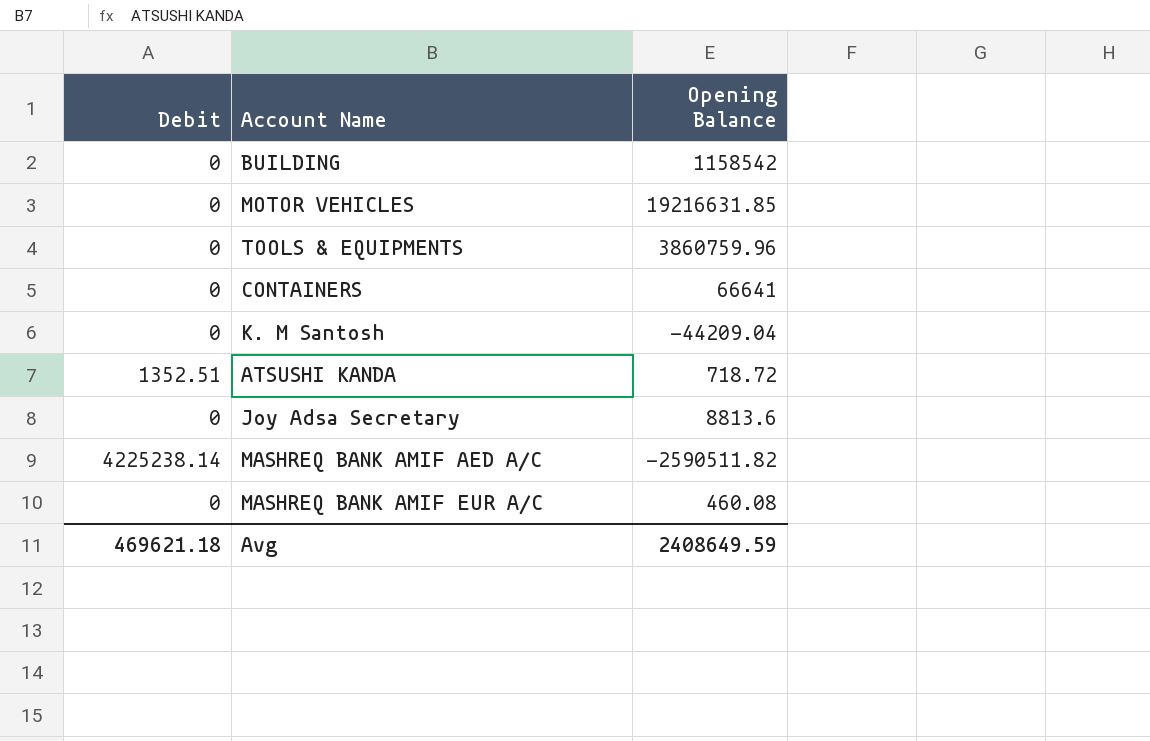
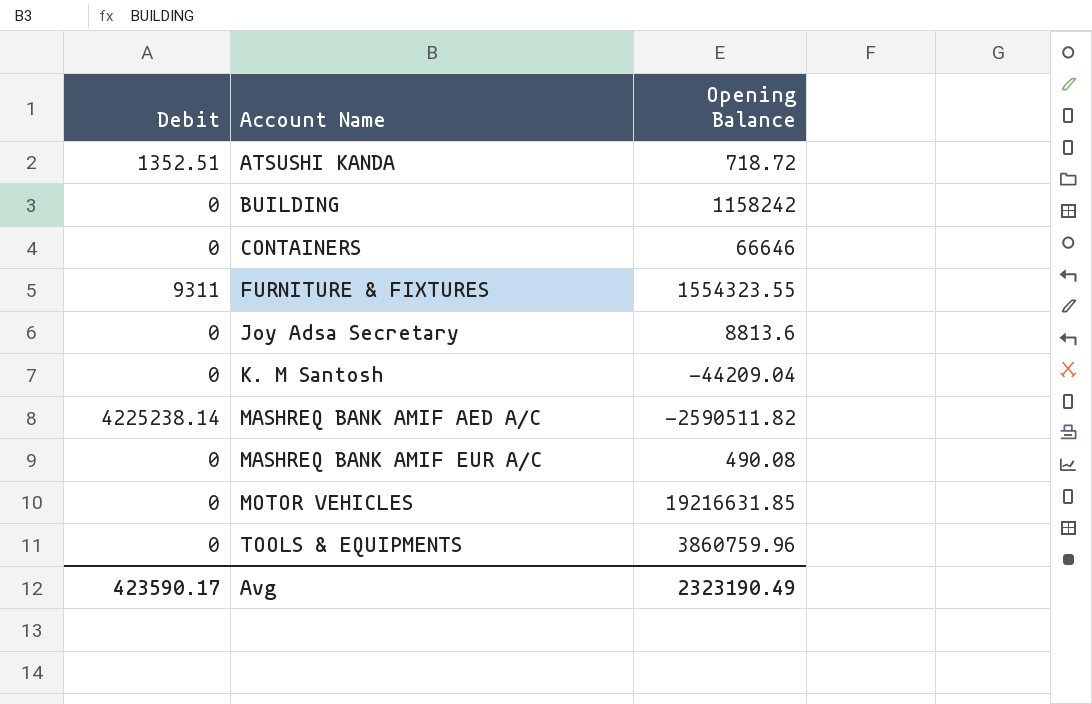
row order: none -> Account Name ascending
BUILDING | Opening Balance: 1158542 -> 1158242
CONTAINERS | Opening Balance: 66641 -> 66646
row FURNITURE & FIXTURES: none -> 9311 | 1554323.55
MASHREQ BANK AMIF EUR A/C | Opening Balance: 460.08 -> 490.08
Avg | Debit: 469621.18 -> 423590.17
Avg | Opening Balance: 2408649.59 -> 2323190.49

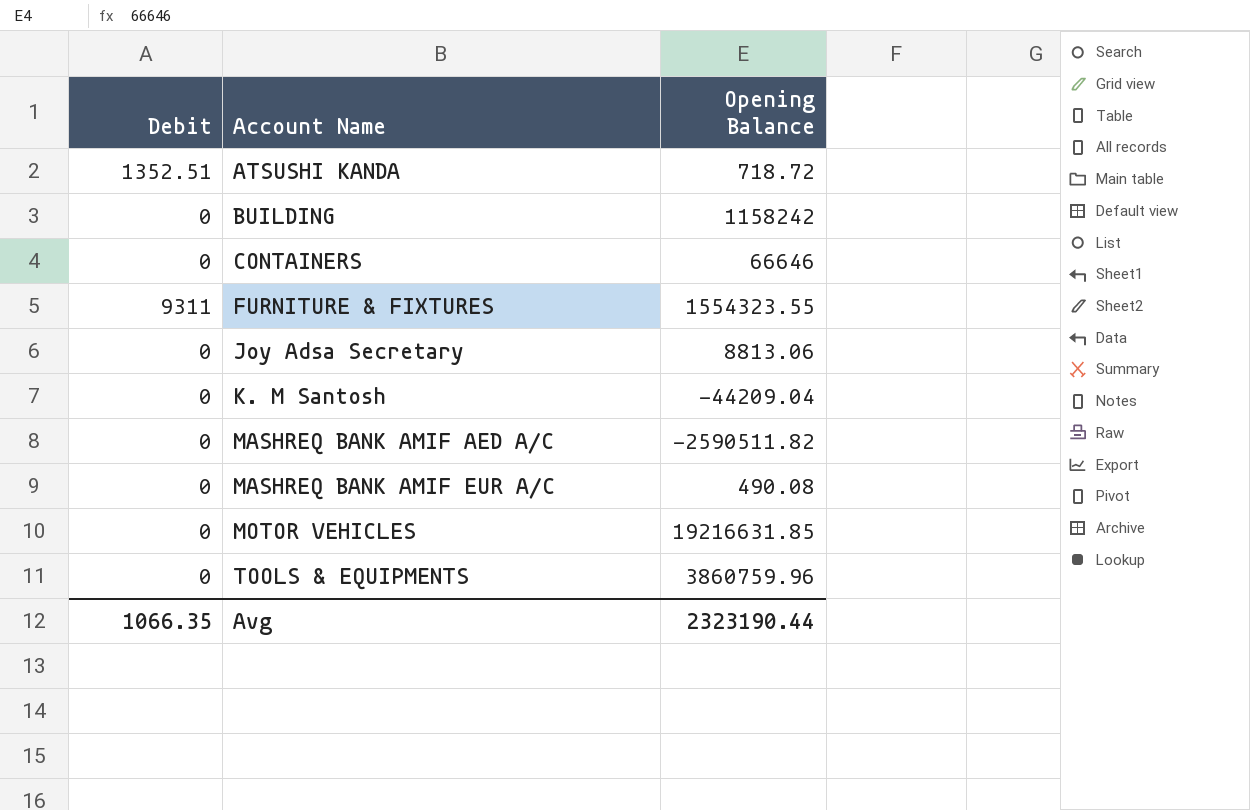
Joy Adsa Secretary | Opening Balance: 8813.6 -> 8813.06
MASHREQ BANK AMIF AED A/C | Debit: 4225238.14 -> 0
Avg | Debit: 423590.17 -> 1066.35
Avg | Opening Balance: 2323190.49 -> 2323190.44

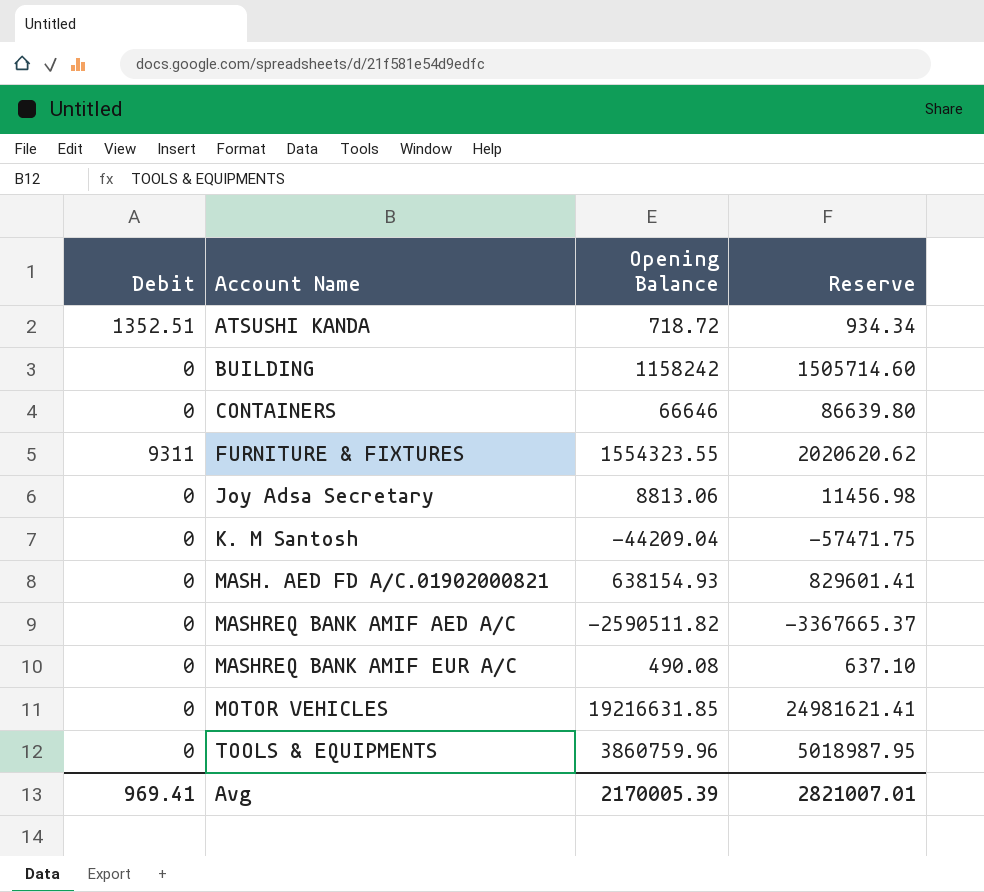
column Reserve | formula: none -> [Opening Balance] * 1.3
row MASH. AED FD A/C.01902000821: none -> 0 | 638154.93 | 829601.41
Avg | Debit: 1066.35 -> 969.41
Avg | Opening Balance: 2323190.44 -> 2170005.39

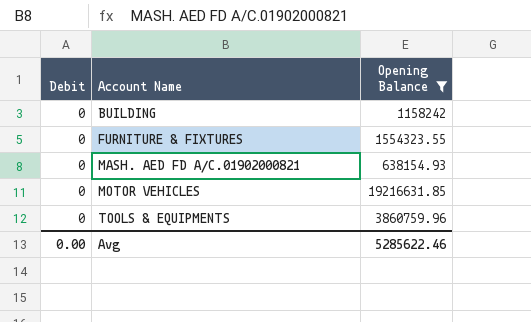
filter: none -> Opening Balance >= 638154.93
column Reserve | formula: [Opening Balance] * 1.3 -> none
FURNITURE & FIXTURES | Debit: 9311 -> 0
Avg | Debit: 969.41 -> 0.00
Avg | Opening Balance: 2170005.39 -> 5285622.46

